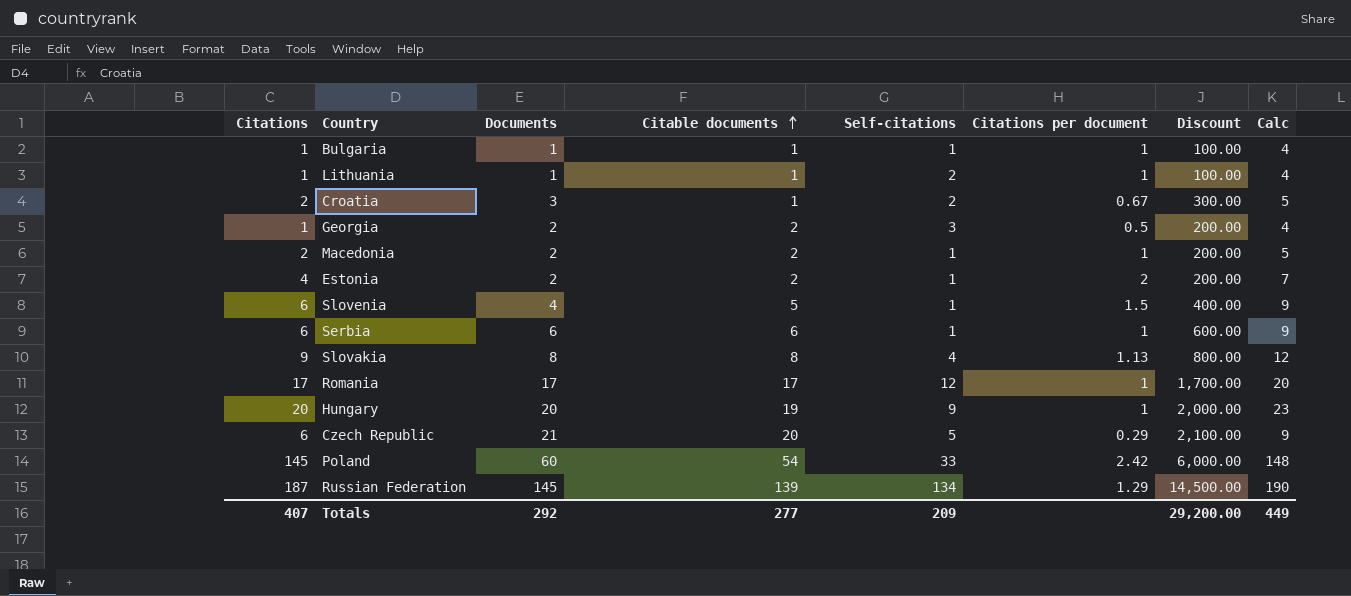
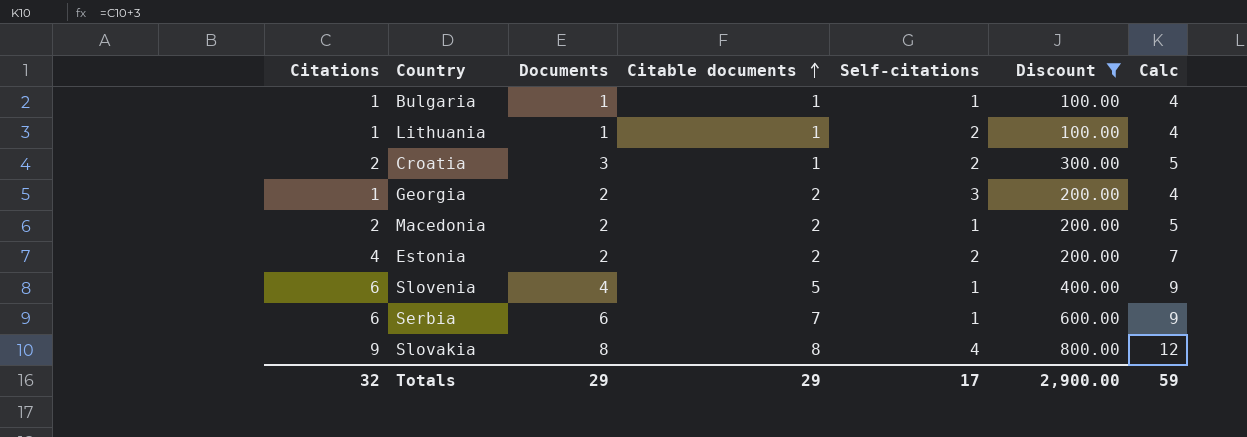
filter: none -> Discount <= 800.00
column Citations per document | formula: [Citations] / [Documents] -> none
Estonia | Self-citations: 1 -> 2
Serbia | Citable documents: 6 -> 7
Totals | Citations: 407 -> 32
Totals | Documents: 292 -> 29
Totals | Citable documents: 277 -> 29
Totals | Self-citations: 209 -> 17
Totals | Discount: 29,200.00 -> 2,900.00
Totals | Calc: 449 -> 59

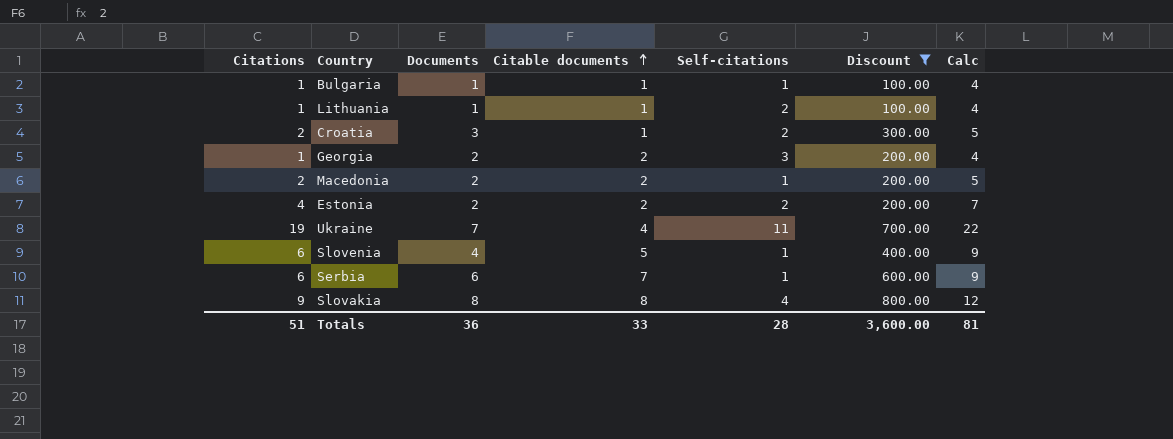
row Ukraine: none -> 19 | 7 | 4 | 11 | 700.00 | 22
Totals | Citations: 32 -> 51
Totals | Documents: 29 -> 36
Totals | Citable documents: 29 -> 33
Totals | Self-citations: 17 -> 28
Totals | Discount: 2,900.00 -> 3,600.00
Totals | Calc: 59 -> 81

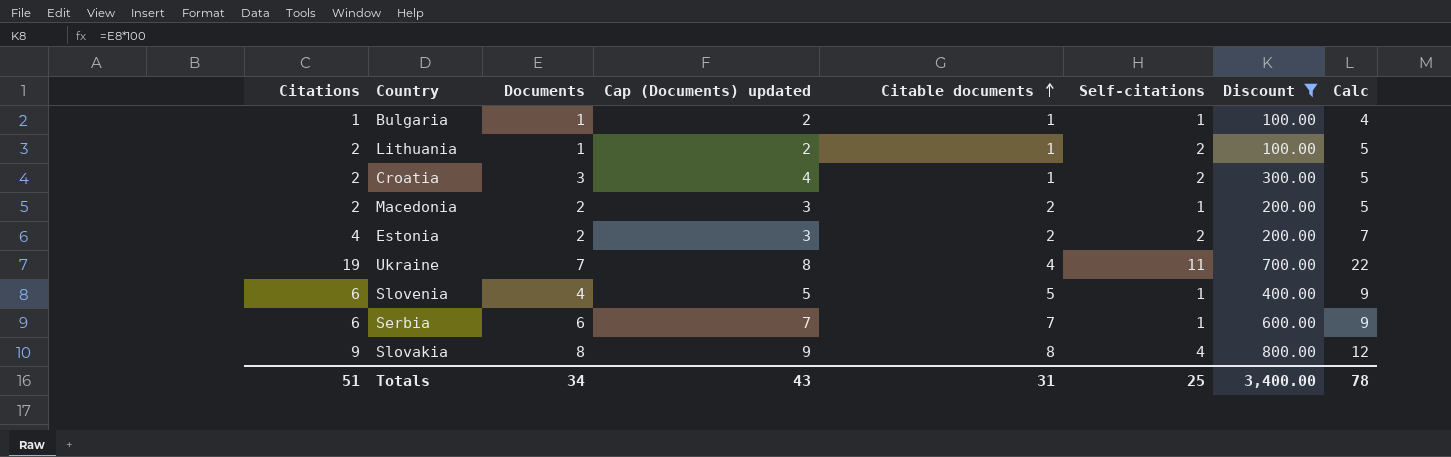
column Cap (Documents) updated | formula: none -> [Documents] + 1
row Georgia: 1 | 2 | 2 | 3 | 200.00 | 4 -> none
Lithuania | Citations: 1 -> 2
Lithuania | Calc: 4 -> 5
Totals | Documents: 36 -> 34
Totals | Citable documents: 33 -> 31
Totals | Self-citations: 28 -> 25
Totals | Discount: 3,600.00 -> 3,400.00
Totals | Calc: 81 -> 78

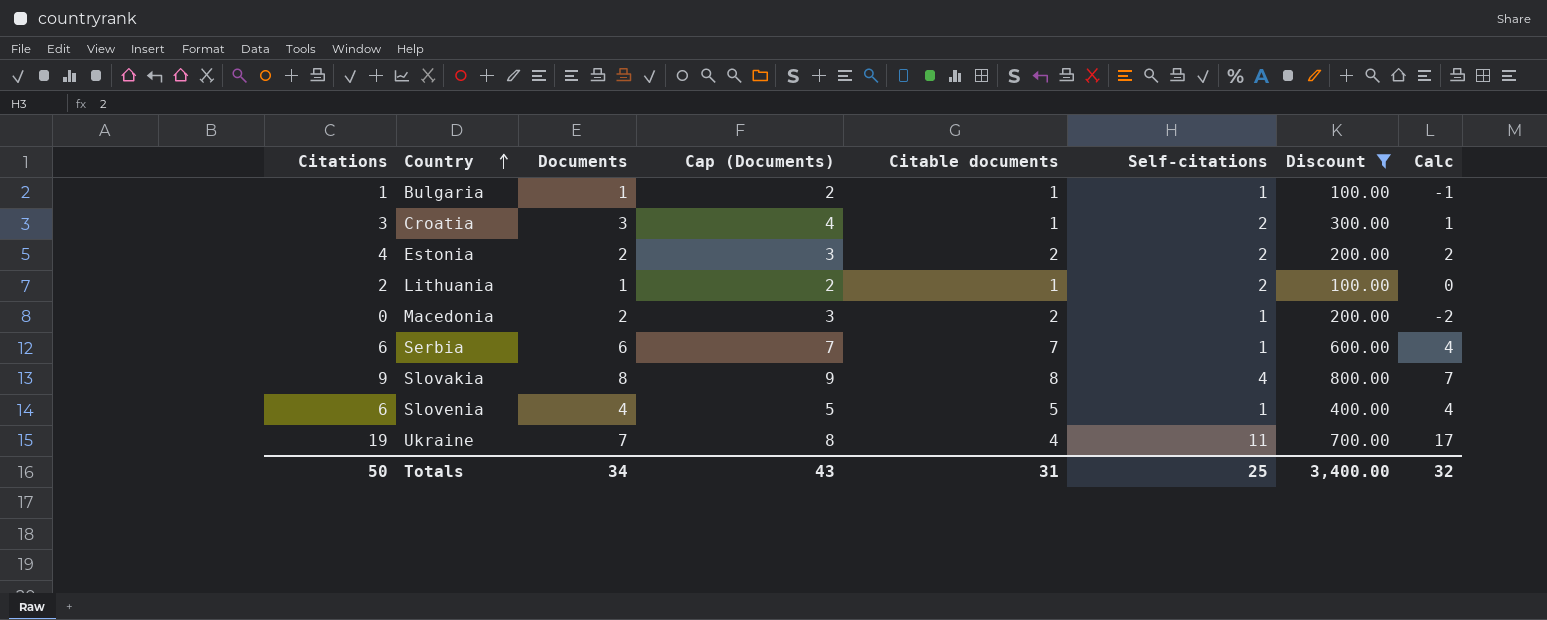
row order: Citable documents ascending -> Country ascending
column name: Cap (Documents) updated -> Cap (Documents)
column Calc | formula: [Citations] + 3 -> [Citations] - 2
Croatia | Citations: 2 -> 3
Macedonia | Citations: 2 -> 0
Totals | Citations: 51 -> 50
Totals | Calc: 78 -> 32

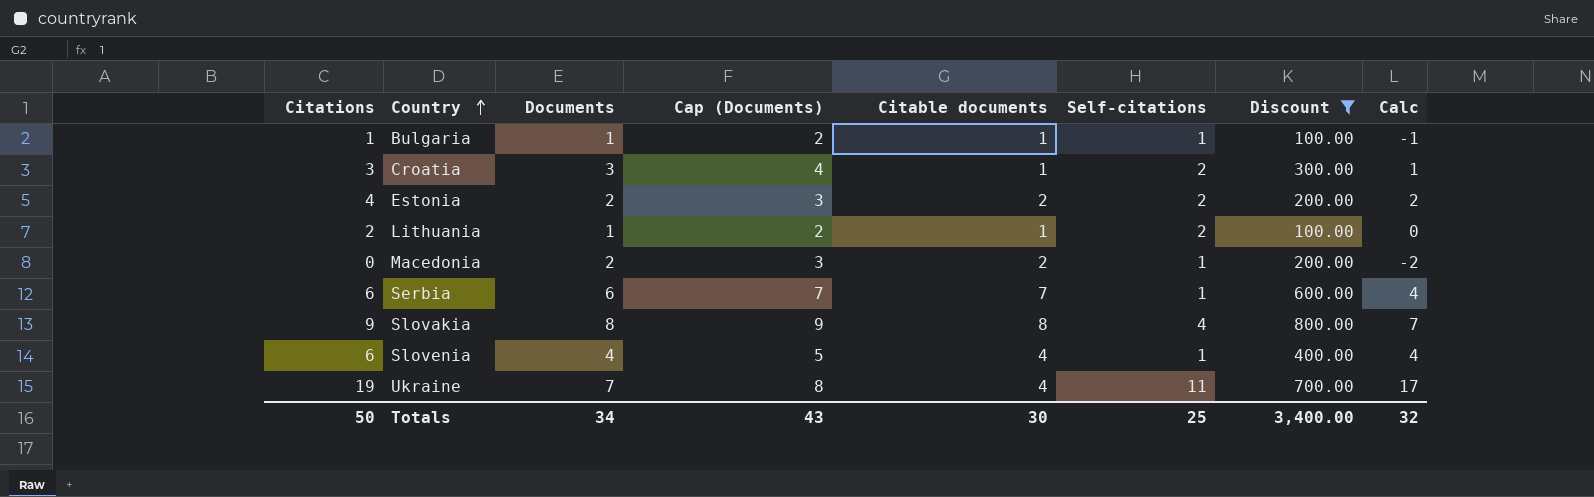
Slovenia | Citable documents: 5 -> 4
Totals | Citable documents: 31 -> 30

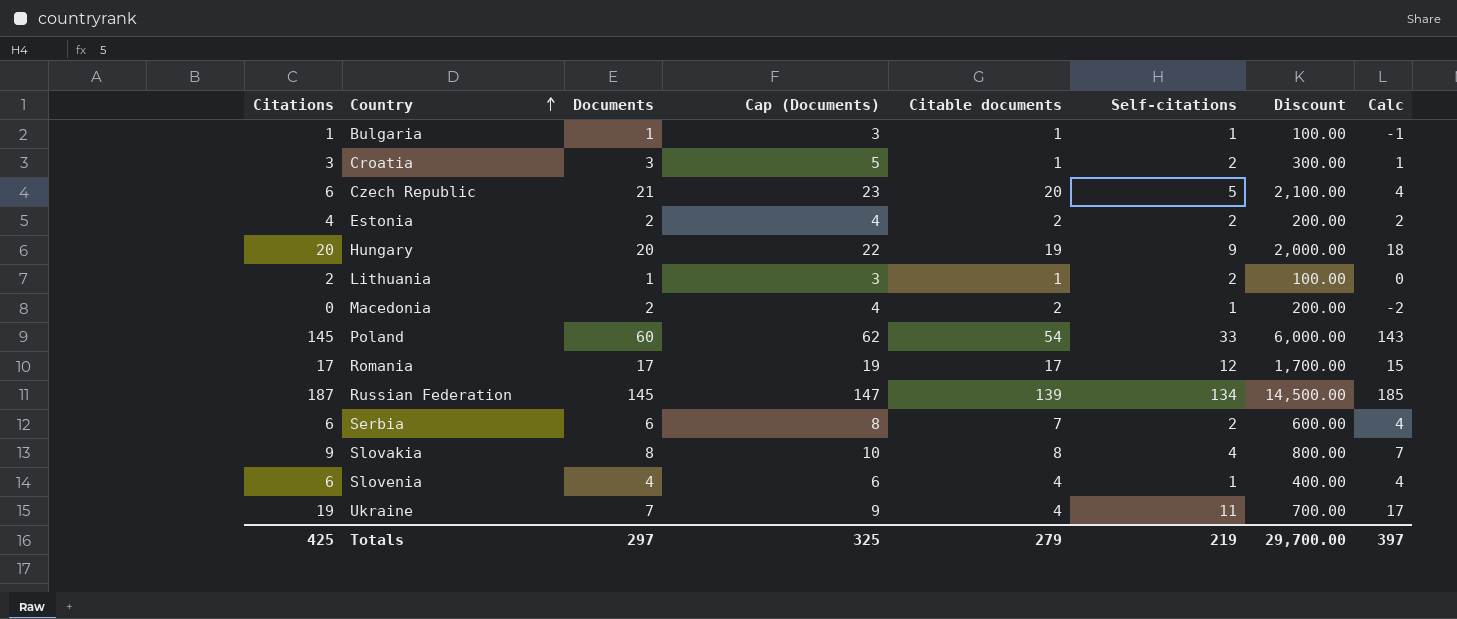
filter: Discount <= 800.00 -> none
column Cap (Documents) | formula: [Documents] + 1 -> [Documents] + 2
Serbia | Self-citations: 1 -> 2
Totals | Citations: 50 -> 425
Totals | Documents: 34 -> 297
Totals | Cap (Documents): 43 -> 325
Totals | Citable documents: 30 -> 279
Totals | Self-citations: 25 -> 219
Totals | Discount: 3,400.00 -> 29,700.00
Totals | Calc: 32 -> 397

